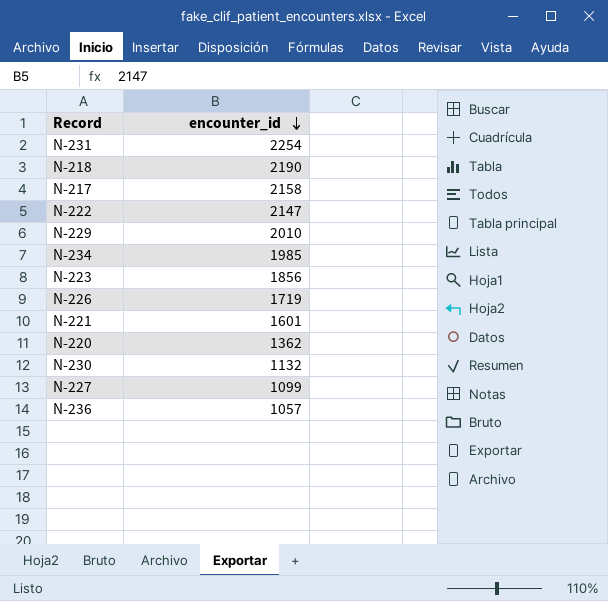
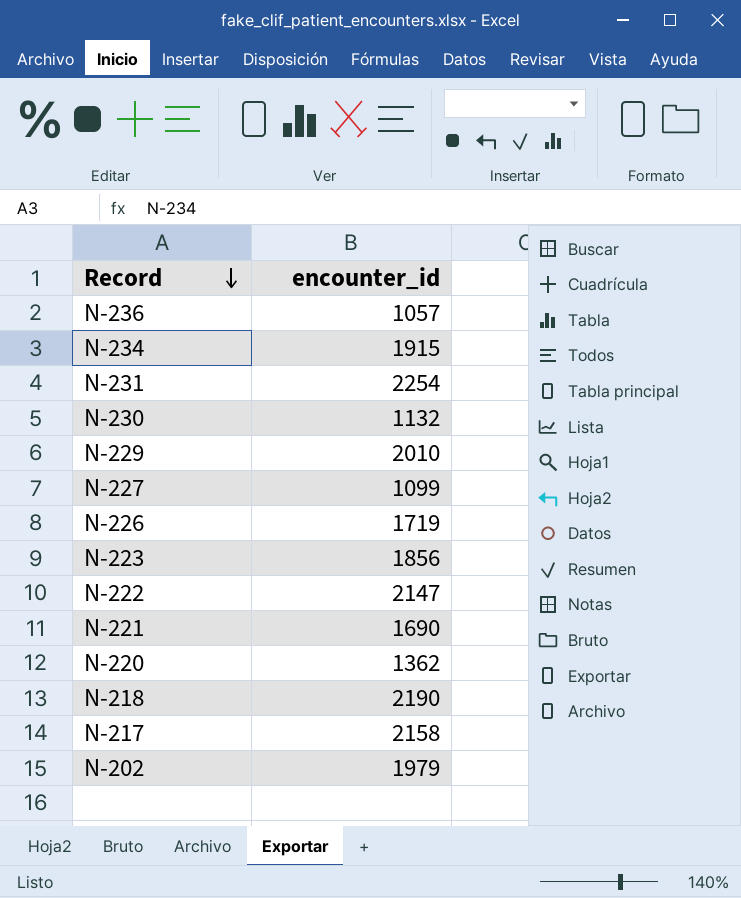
row order: encounter_id descending -> Record descending
N-234 | encounter_id: 1985 -> 1915
N-221 | encounter_id: 1601 -> 1690
row N-202: none -> 1979

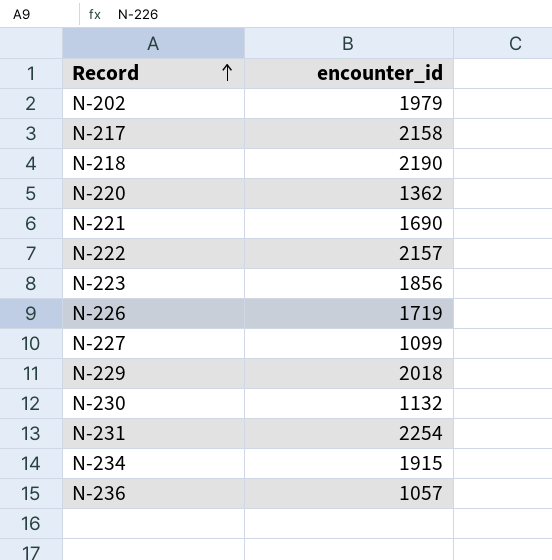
row order: Record descending -> Record ascending
N-222 | encounter_id: 2147 -> 2157
N-229 | encounter_id: 2010 -> 2018

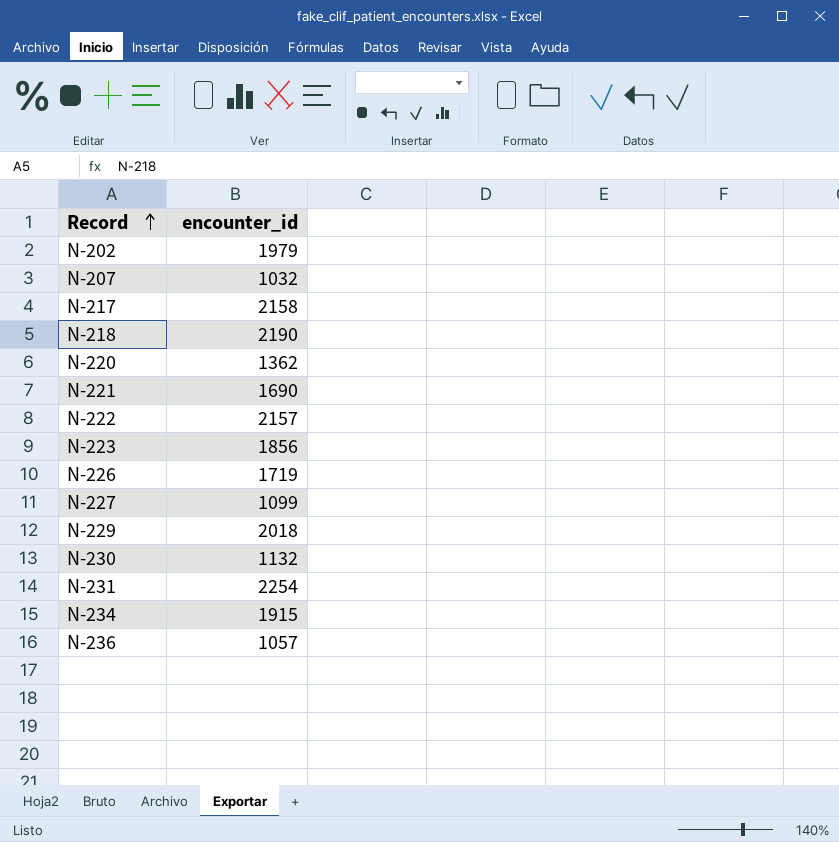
row N-207: none -> 1032

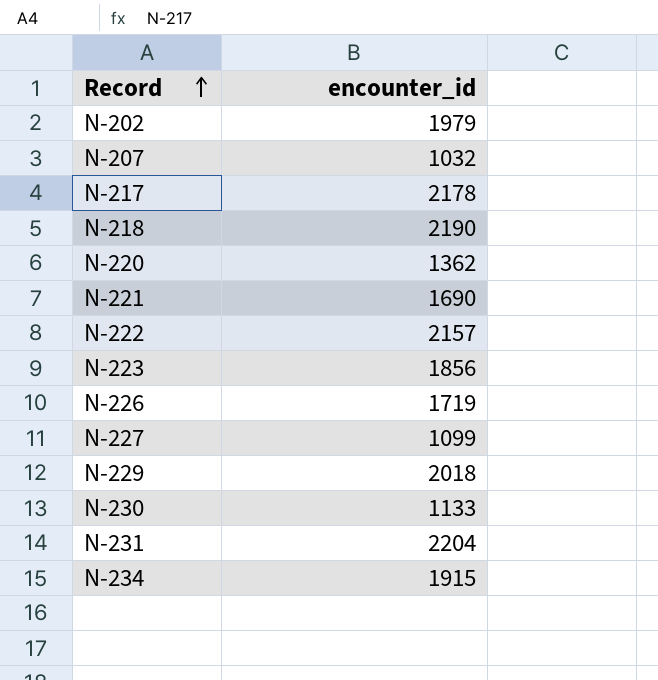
row N-236: 1057 -> none
N-217 | encounter_id: 2158 -> 2178
N-230 | encounter_id: 1132 -> 1133
N-231 | encounter_id: 2254 -> 2204

